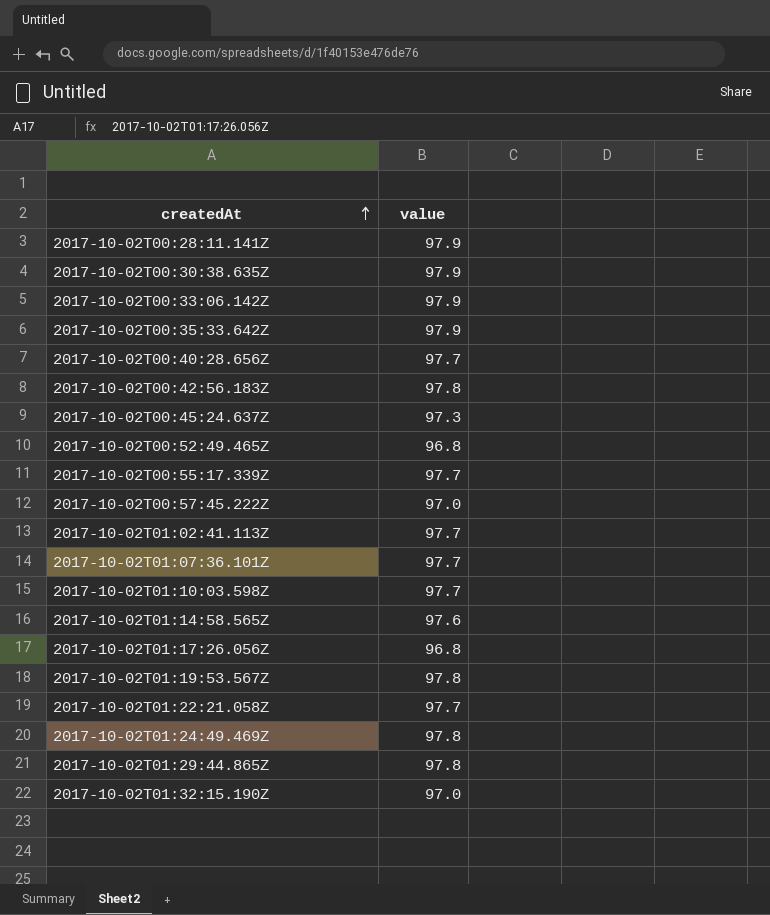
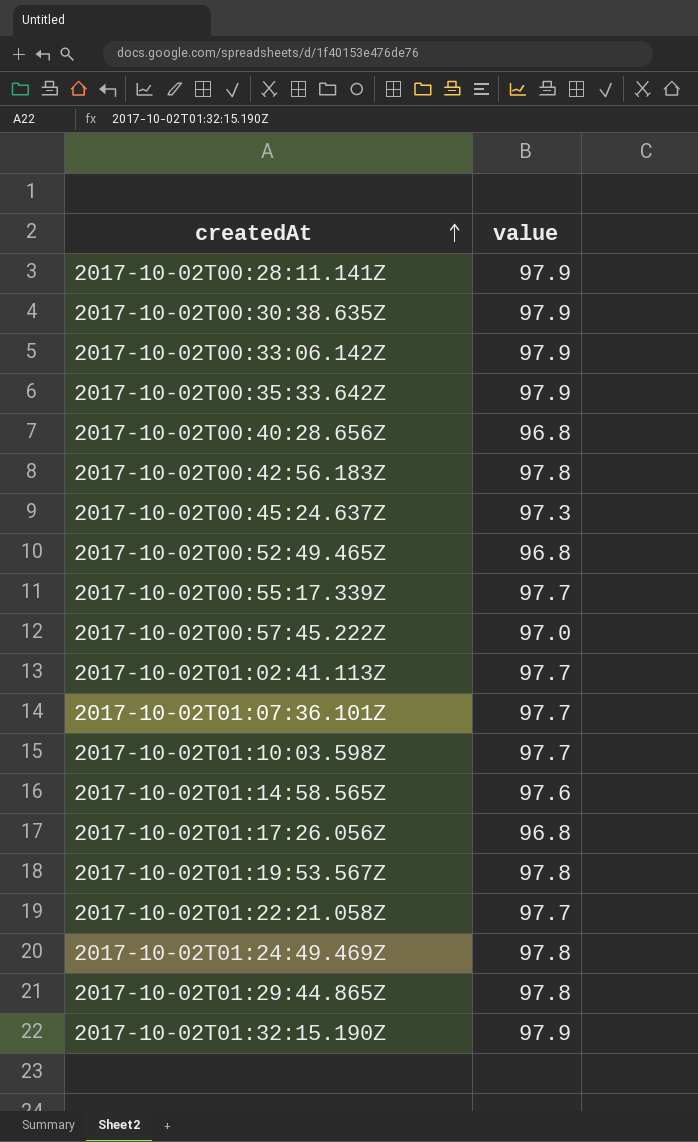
2017-10-02T00:40:28.656Z | value: 97.7 -> 96.8
2017-10-02T01:32:15.190Z | value: 97.0 -> 97.9

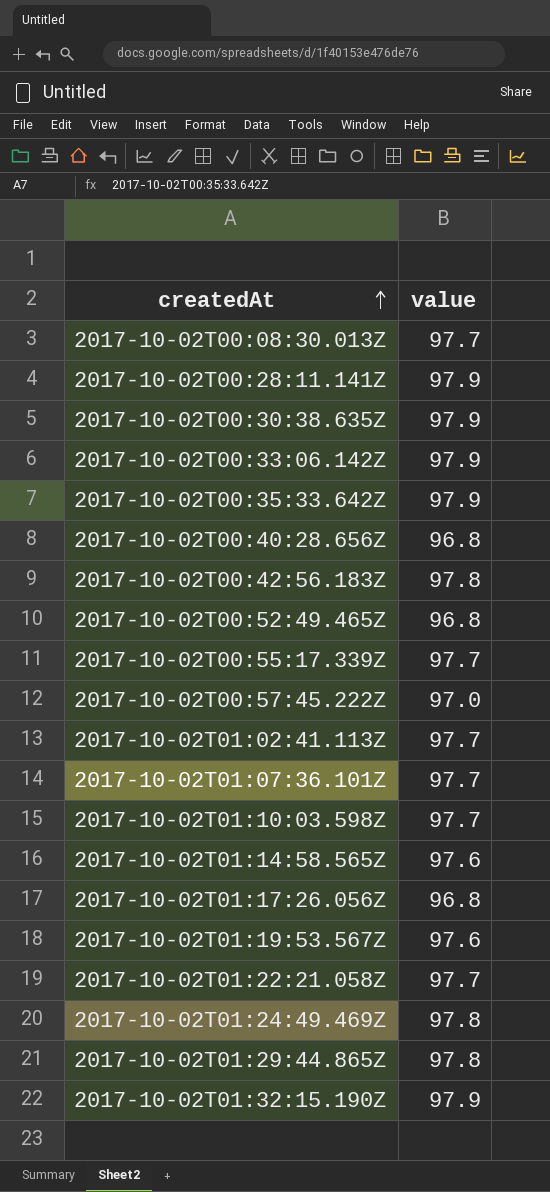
row 2017-10-02T00:45:24.637Z: 97.3 -> none
row 2017-10-02T00:08:30.013Z: none -> 97.7
2017-10-02T01:19:53.567Z | value: 97.8 -> 97.6

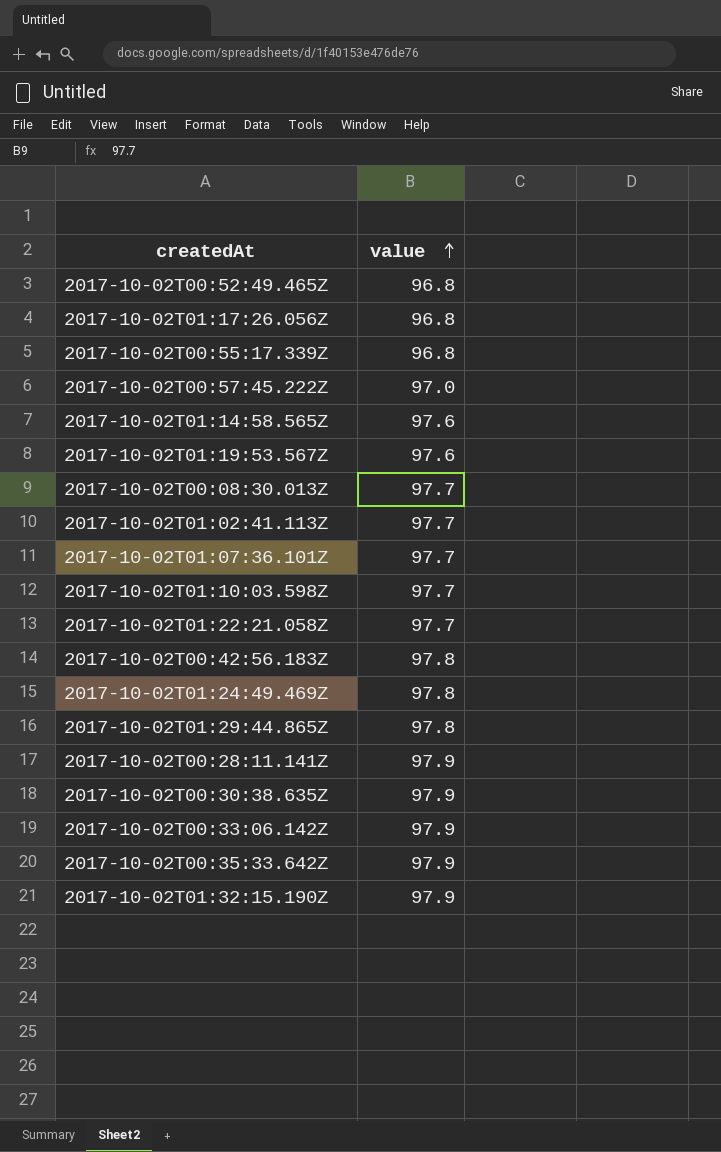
row order: createdAt ascending -> value ascending
row 2017-10-02T00:40:28.656Z: 96.8 -> none
2017-10-02T00:55:17.339Z | value: 97.7 -> 96.8

